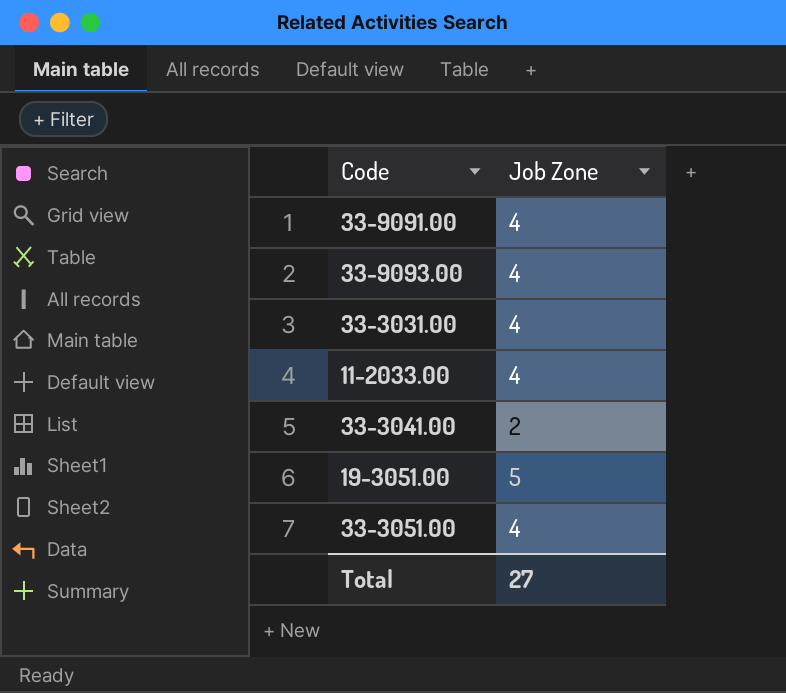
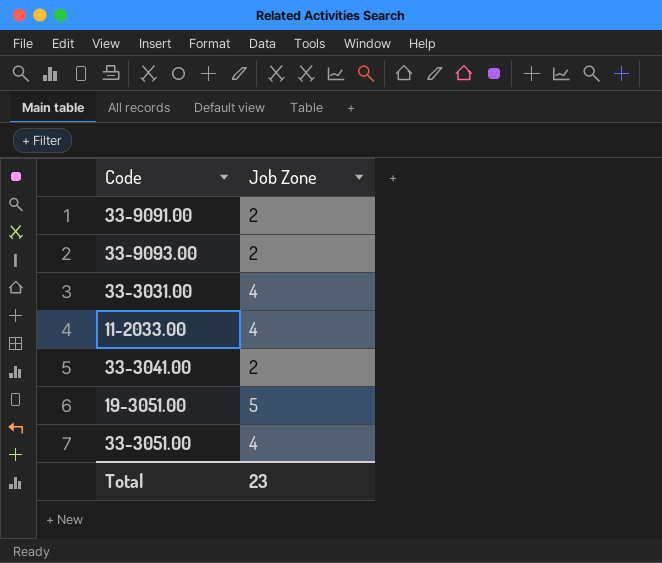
33-9091.00 | Job Zone: 4 -> 2
33-9093.00 | Job Zone: 4 -> 2
Total | Job Zone: 27 -> 23

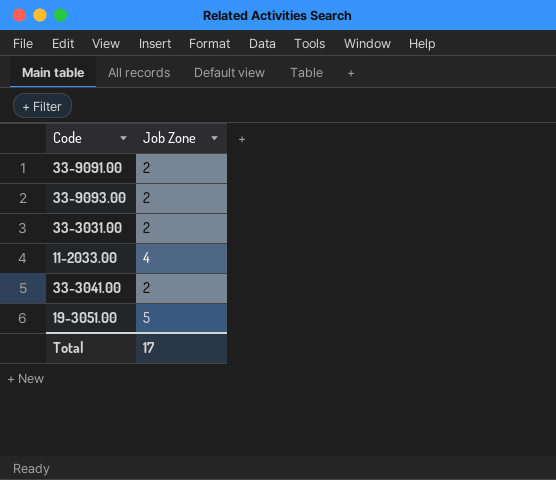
row 33-3051.00: 4 -> none
33-3031.00 | Job Zone: 4 -> 2
Total | Job Zone: 23 -> 17

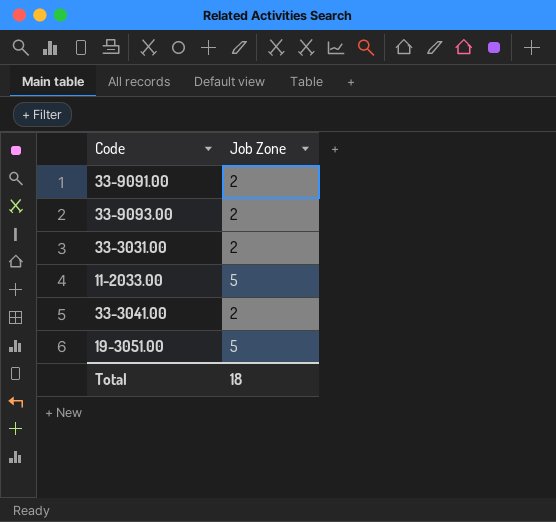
11-2033.00 | Job Zone: 4 -> 5
Total | Job Zone: 17 -> 18

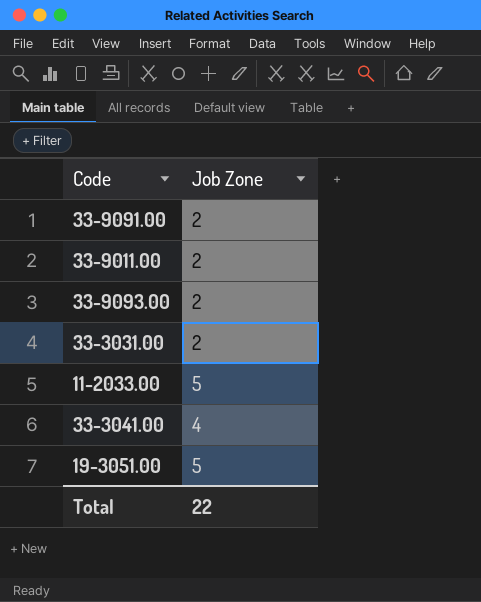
row 33-9011.00: none -> 2
33-3041.00 | Job Zone: 2 -> 4
Total | Job Zone: 18 -> 22

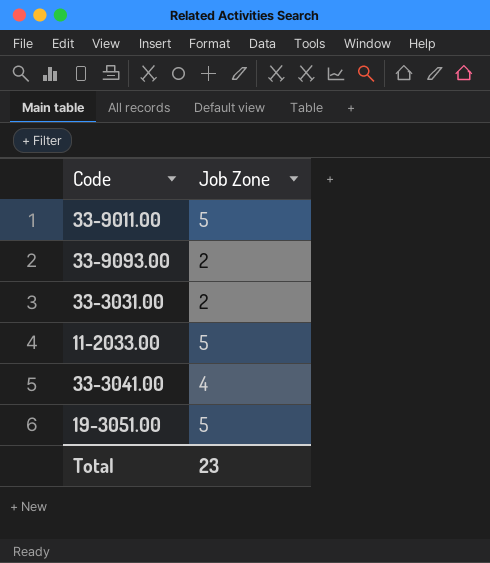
row 33-9091.00: 2 -> none
33-9011.00 | Job Zone: 2 -> 5
Total | Job Zone: 22 -> 23

